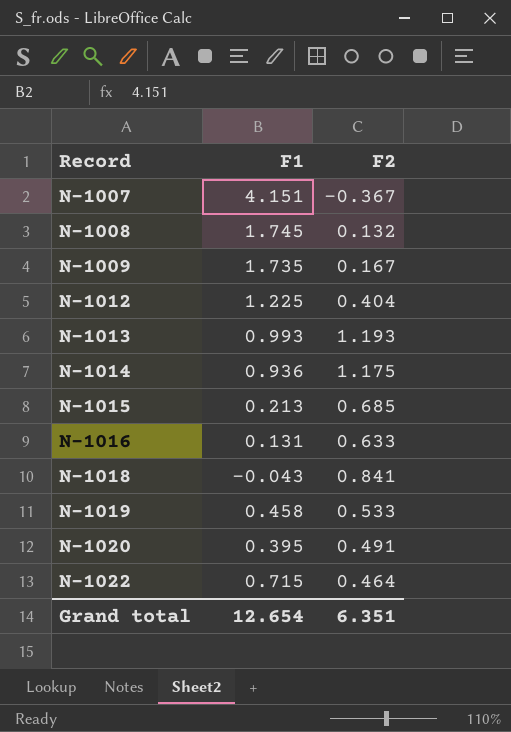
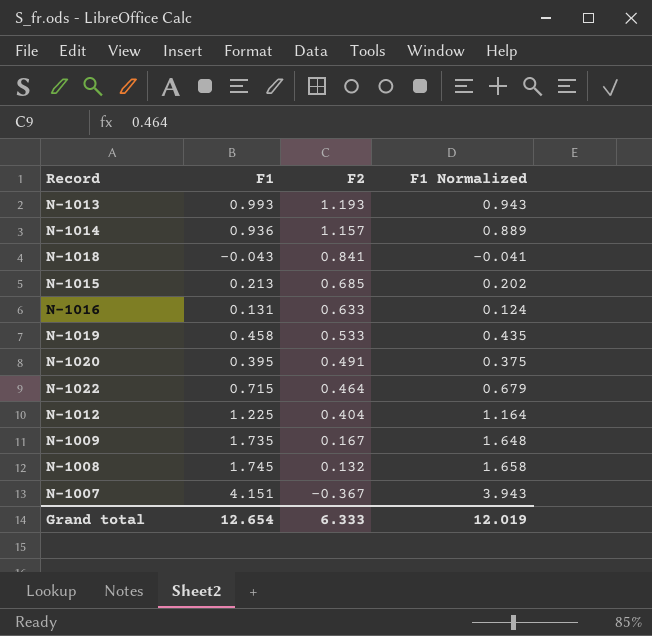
row order: Record ascending -> F2 descending
column F1 Normalized | formula: none -> [F1] * 0.95
N-1014 | F2: 1.175 -> 1.157
Grand total | F2: 6.351 -> 6.333

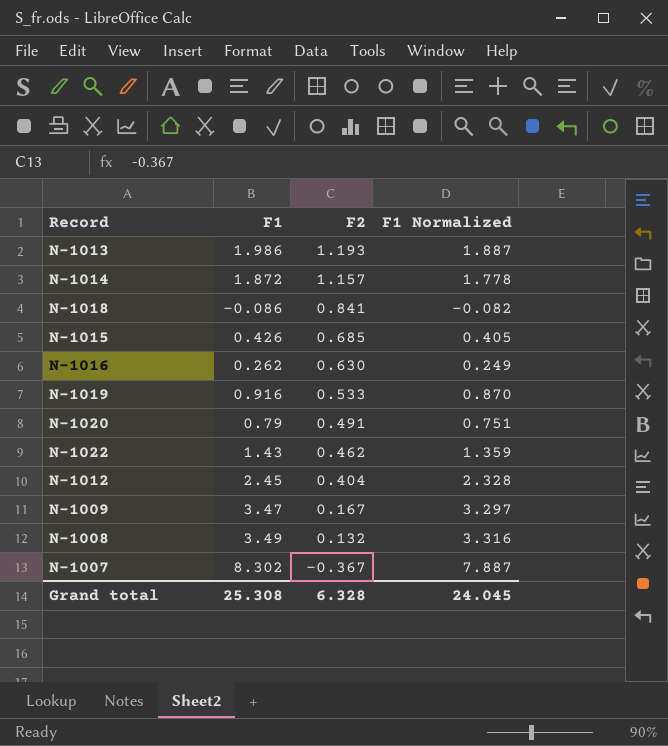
N-1013 | F1: 0.993 -> 1.986
N-1013 | F1 Normalized: 0.943 -> 1.887
N-1014 | F1: 0.936 -> 1.872
N-1014 | F1 Normalized: 0.889 -> 1.778
N-1018 | F1: -0.043 -> -0.086
N-1018 | F1 Normalized: -0.041 -> -0.082
N-1015 | F1: 0.213 -> 0.426
N-1015 | F1 Normalized: 0.202 -> 0.405
N-1016 | F1: 0.131 -> 0.262
N-1016 | F2: 0.633 -> 0.630
N-1016 | F1 Normalized: 0.124 -> 0.249
N-1019 | F1: 0.458 -> 0.916
N-1019 | F1 Normalized: 0.435 -> 0.870
N-1020 | F1: 0.395 -> 0.79
N-1020 | F1 Normalized: 0.375 -> 0.751
N-1022 | F1: 0.715 -> 1.43
N-1022 | F2: 0.464 -> 0.462
N-1022 | F1 Normalized: 0.679 -> 1.359
N-1012 | F1: 1.225 -> 2.45
N-1012 | F1 Normalized: 1.164 -> 2.328
N-1009 | F1: 1.735 -> 3.47
N-1009 | F1 Normalized: 1.648 -> 3.297
N-1008 | F1: 1.745 -> 3.49
N-1008 | F1 Normalized: 1.658 -> 3.316
N-1007 | F1: 4.151 -> 8.302
N-1007 | F1 Normalized: 3.943 -> 7.887
Grand total | F1: 12.654 -> 25.308
Grand total | F2: 6.333 -> 6.328
Grand total | F1 Normalized: 12.019 -> 24.045

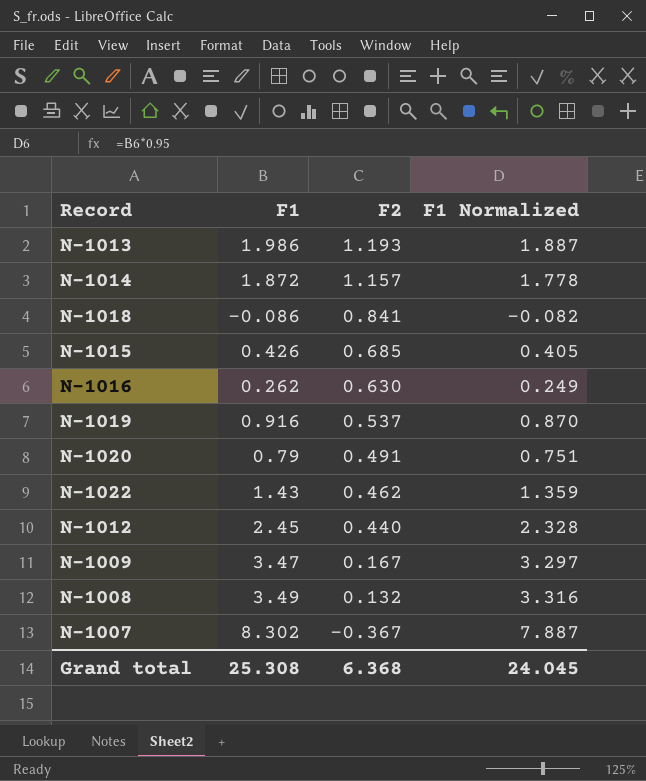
N-1019 | F2: 0.533 -> 0.537
N-1012 | F2: 0.404 -> 0.440
Grand total | F2: 6.328 -> 6.368

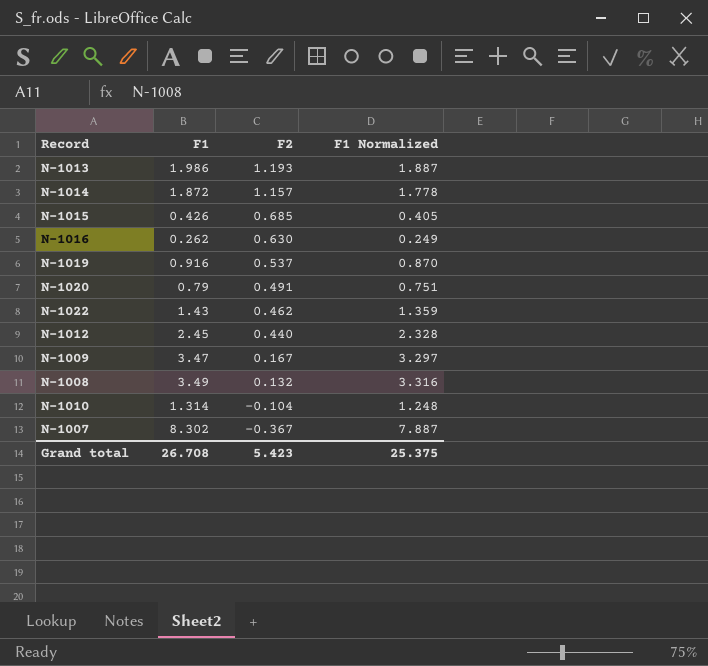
row N-1018: -0.086 | 0.841 | -0.082 -> none
row N-1010: none -> 1.314 | -0.104 | 1.248
Grand total | F1: 25.308 -> 26.708
Grand total | F2: 6.368 -> 5.423
Grand total | F1 Normalized: 24.045 -> 25.375

